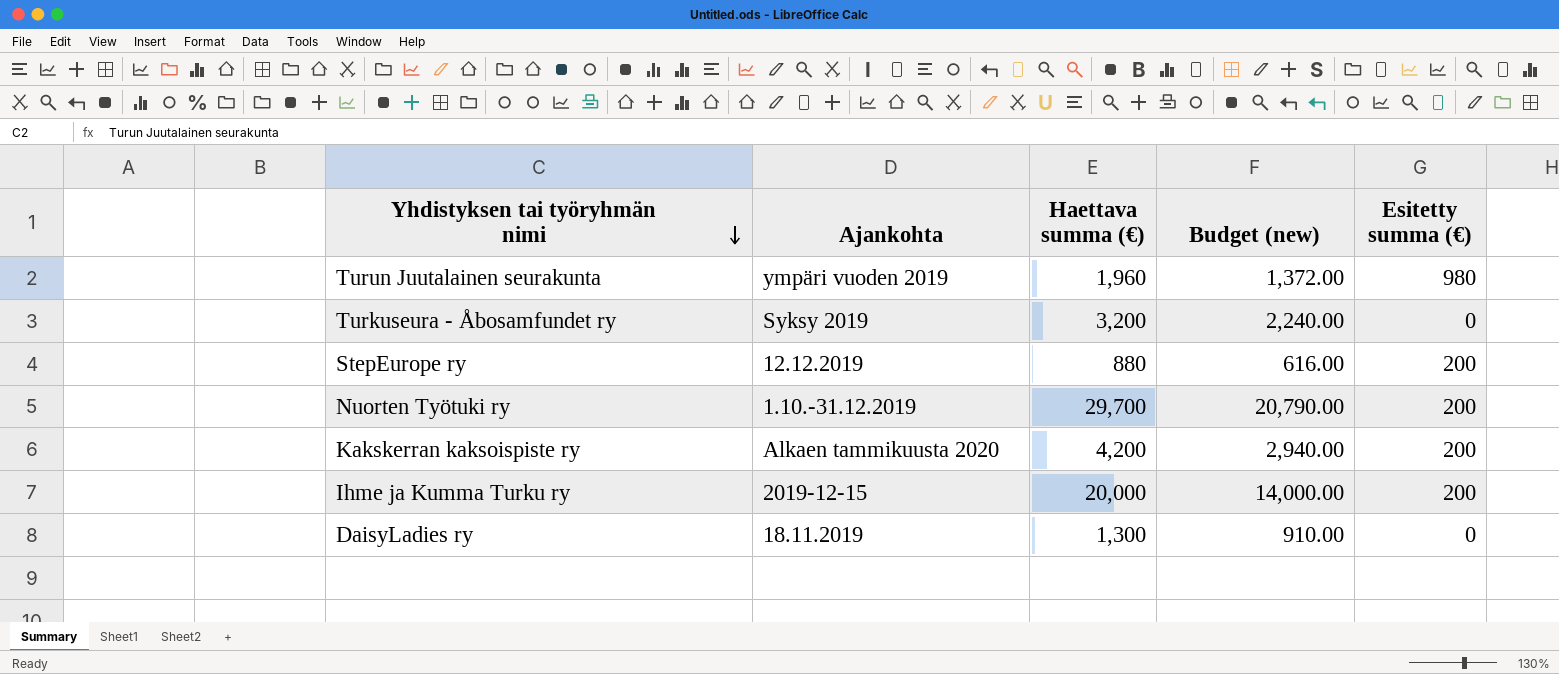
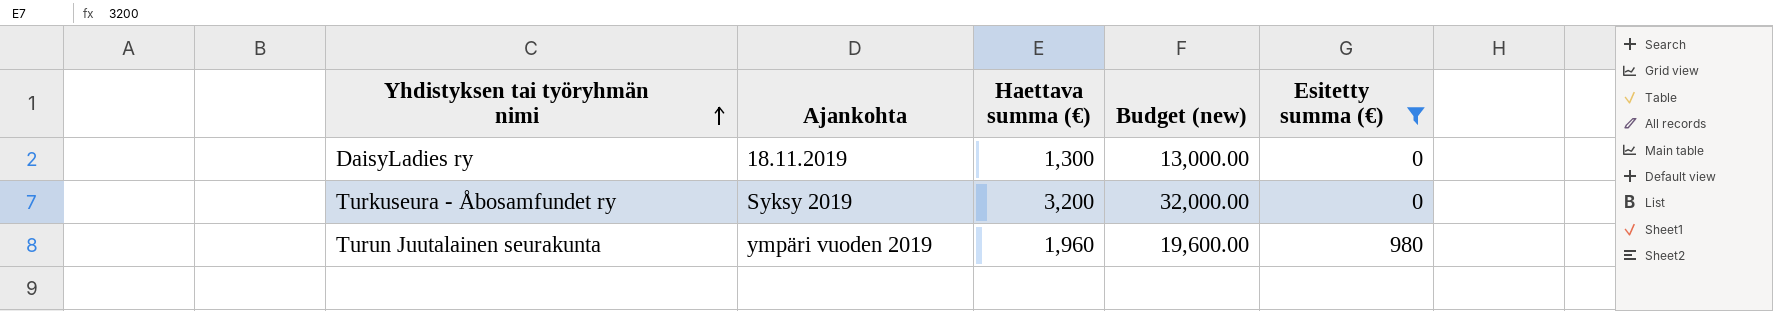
filter: none -> Esitetty summa (€) != 200
row order: Yhdistyksen tai työryhmän nimi descending -> Yhdistyksen tai työryhmän nimi ascending
column Budget (new) | formula: [Haettava summa (€)] * 0.7 -> [Haettava summa (€)] * 10

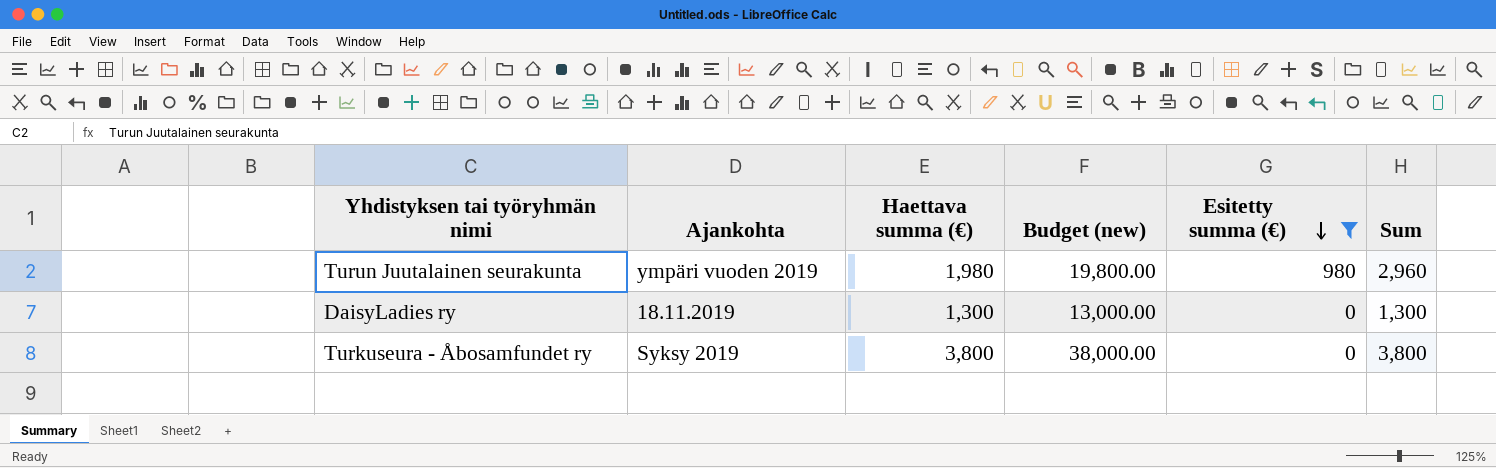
row order: Yhdistyksen tai työryhmän nimi ascending -> Esitetty summa (€) descending
column Sum | formula: none -> [Haettava summa (€)] + [Esitetty summa (€)]
Turun Juutalainen seurakunta | Haettava summa (€): 1,960 -> 1,980
Turun Juutalainen seurakunta | Budget (new): 19,600.00 -> 19,800.00
Turkuseura - Åbosamfundet ry | Haettava summa (€): 3,200 -> 3,800
Turkuseura - Åbosamfundet ry | Budget (new): 32,000.00 -> 38,000.00

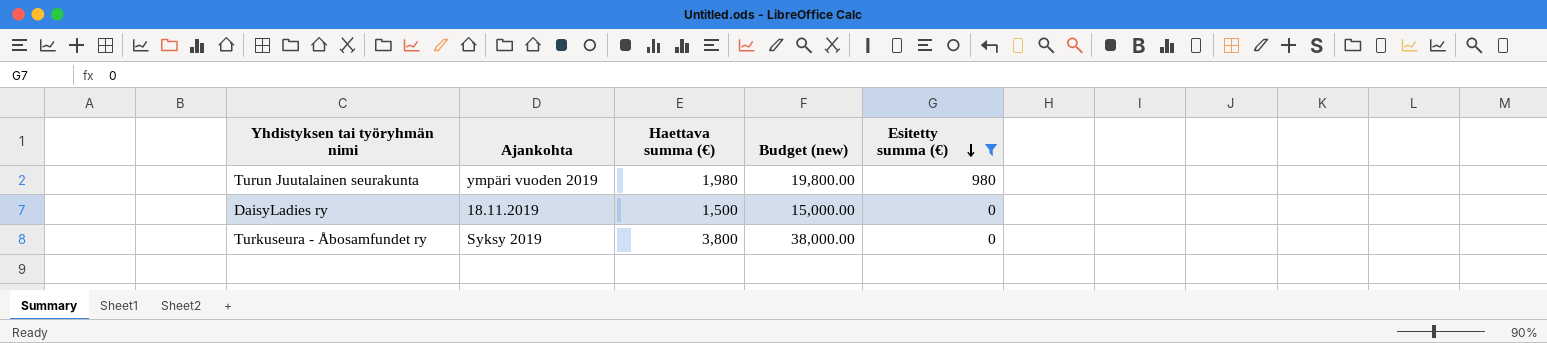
column Sum | formula: [Haettava summa (€)] + [Esitetty summa (€)] -> none
DaisyLadies ry | Haettava summa (€): 1,300 -> 1,500
DaisyLadies ry | Budget (new): 13,000.00 -> 15,000.00

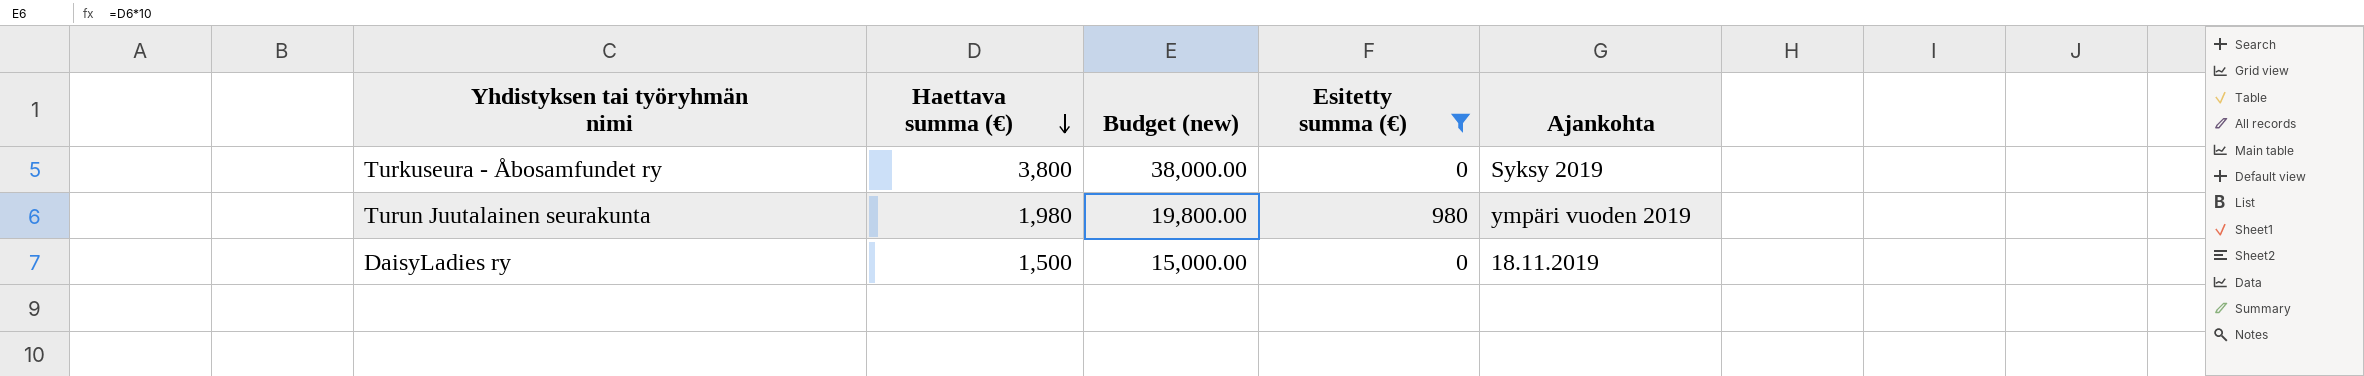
row order: Esitetty summa (€) descending -> Haettava summa (€) descending
column Ajankohta | position: 2 -> 5

